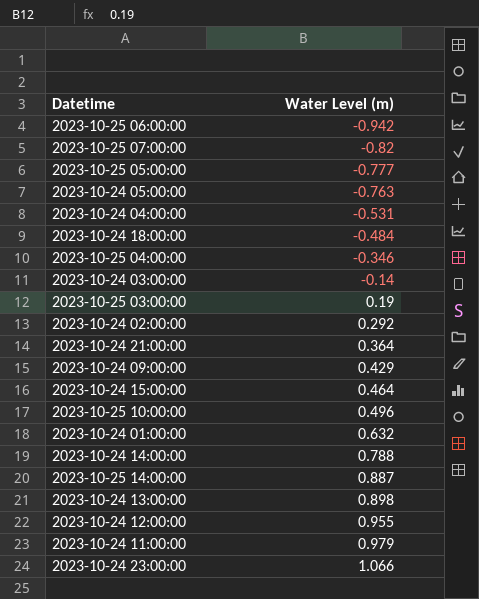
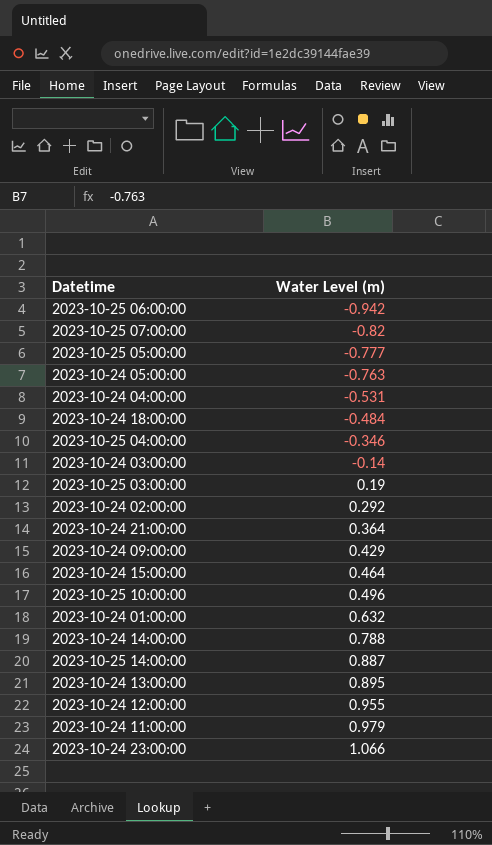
2023-10-24 13:00:00 | Water Level (m): 0.898 -> 0.895

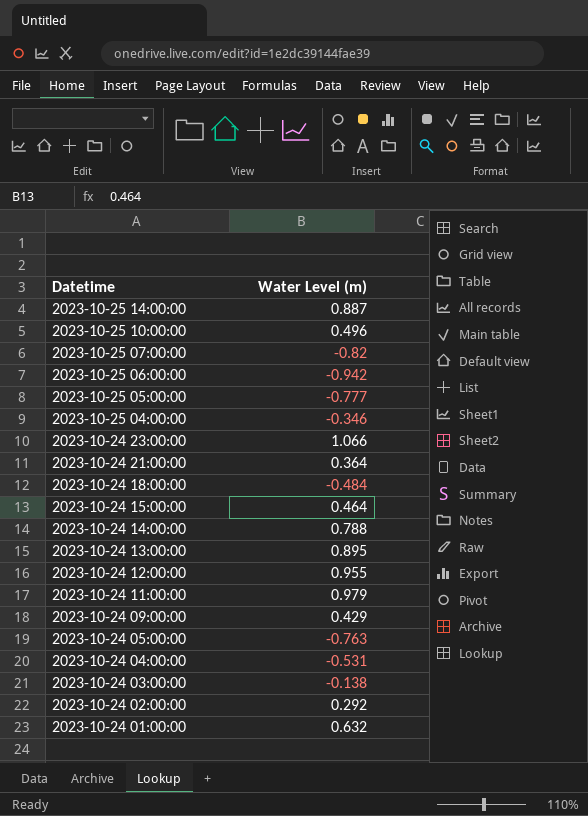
row order: Water Level (m) ascending -> Datetime descending
row 2023-10-25 03:00:00: 0.19 -> none
2023-10-24 03:00:00 | Water Level (m): -0.14 -> -0.138

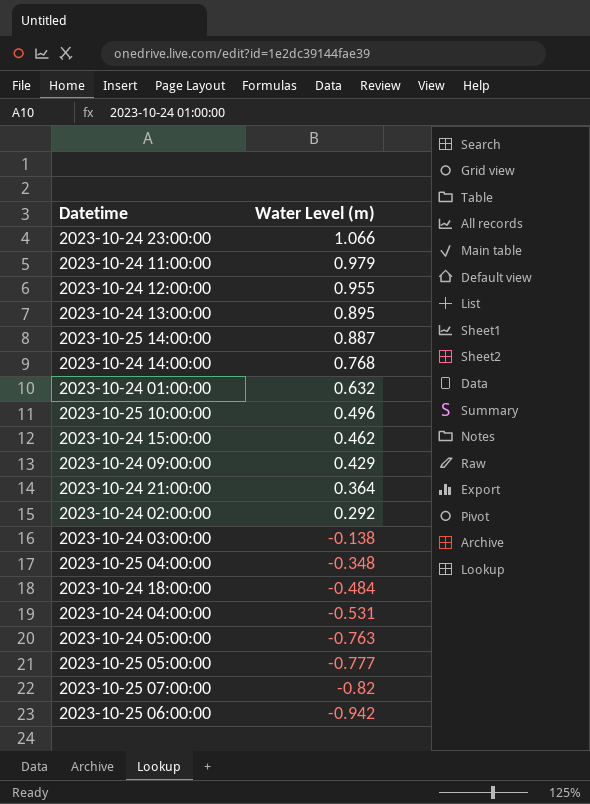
row order: Datetime descending -> Water Level (m) descending
2023-10-24 14:00:00 | Water Level (m): 0.788 -> 0.768
2023-10-24 15:00:00 | Water Level (m): 0.464 -> 0.462
2023-10-25 04:00:00 | Water Level (m): -0.346 -> -0.348

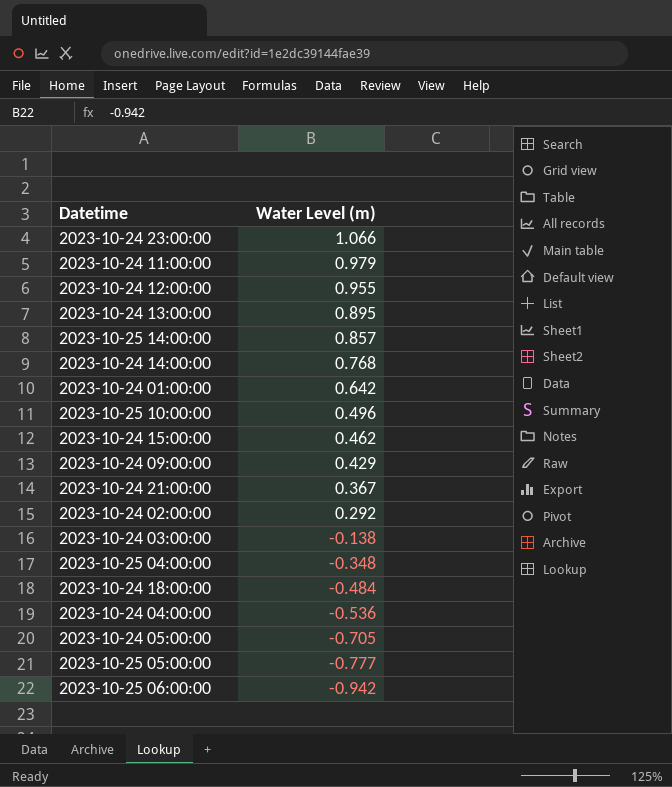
row 2023-10-25 07:00:00: -0.82 -> none
2023-10-25 14:00:00 | Water Level (m): 0.887 -> 0.857
2023-10-24 01:00:00 | Water Level (m): 0.632 -> 0.642
2023-10-24 21:00:00 | Water Level (m): 0.364 -> 0.367
2023-10-24 04:00:00 | Water Level (m): -0.531 -> -0.536
2023-10-24 05:00:00 | Water Level (m): -0.763 -> -0.705

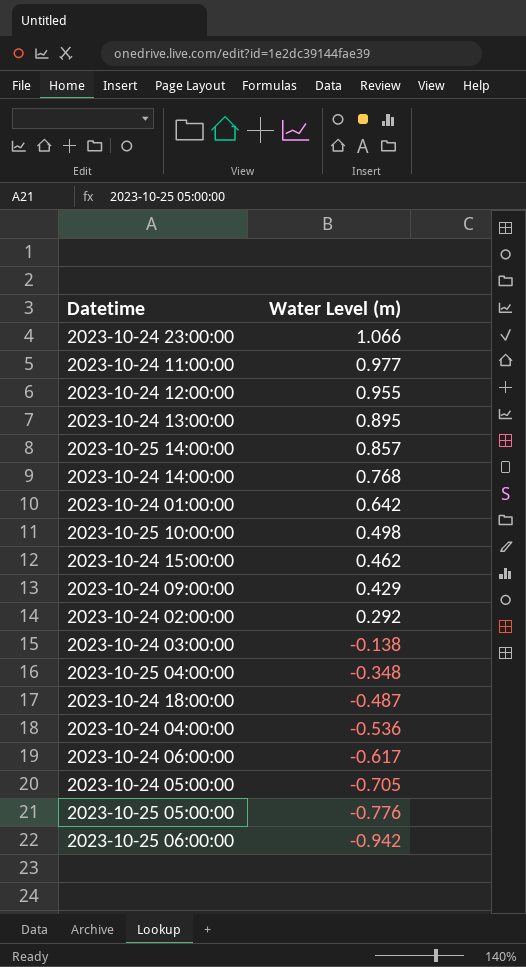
row 2023-10-24 21:00:00: 0.367 -> none
2023-10-24 11:00:00 | Water Level (m): 0.979 -> 0.977
2023-10-25 10:00:00 | Water Level (m): 0.496 -> 0.498
2023-10-24 18:00:00 | Water Level (m): -0.484 -> -0.487
row 2023-10-24 06:00:00: none -> -0.617
2023-10-25 05:00:00 | Water Level (m): -0.777 -> -0.776

